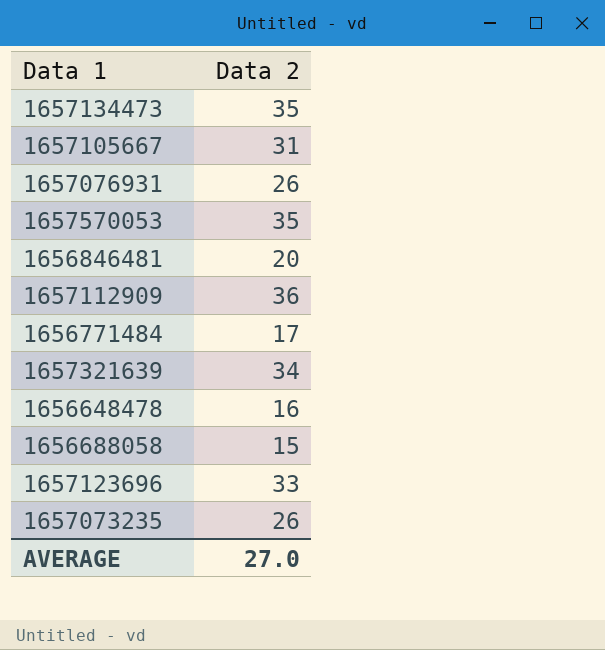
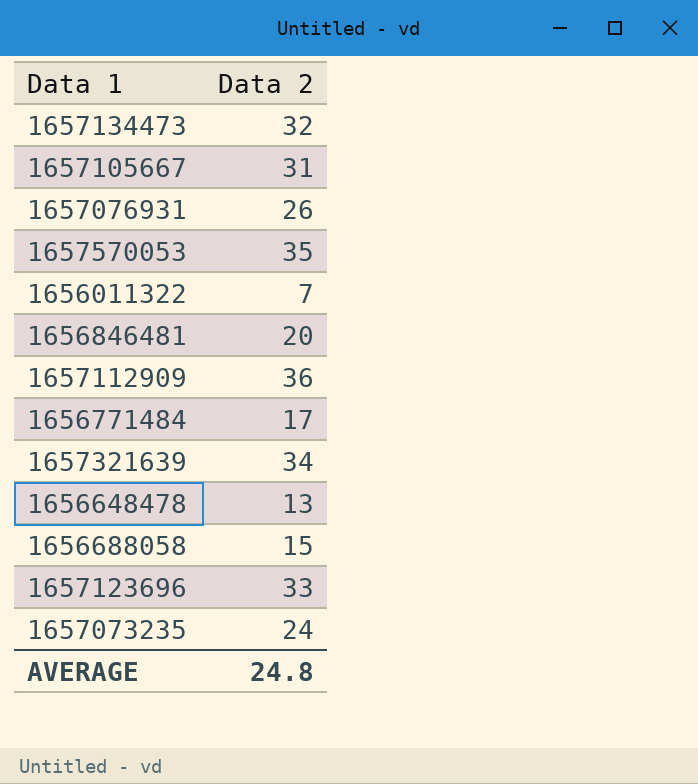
1657134473 | Data 2: 35 -> 32
row 1656011322: none -> 7
1656648478 | Data 2: 16 -> 13
1657073235 | Data 2: 26 -> 24
AVERAGE | Data 2: 27.0 -> 24.8

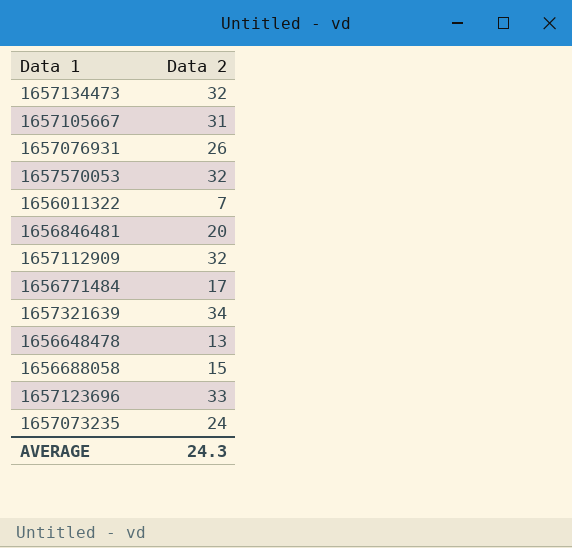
1657570053 | Data 2: 35 -> 32
1657112909 | Data 2: 36 -> 32
AVERAGE | Data 2: 24.8 -> 24.3

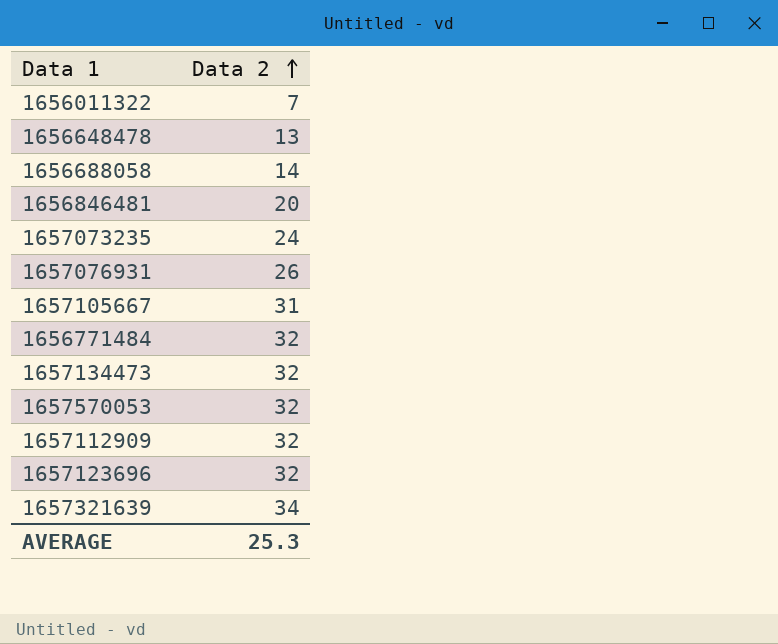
row order: none -> Data 2 ascending
1656688058 | Data 2: 15 -> 14
1656771484 | Data 2: 17 -> 32
1657123696 | Data 2: 33 -> 32
AVERAGE | Data 2: 24.3 -> 25.3

